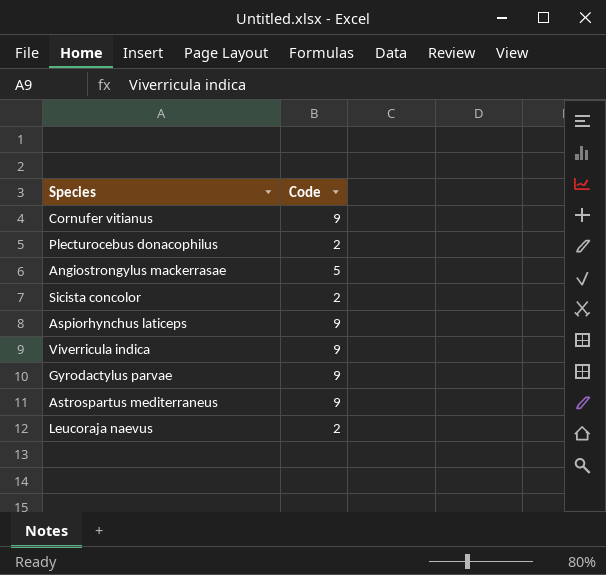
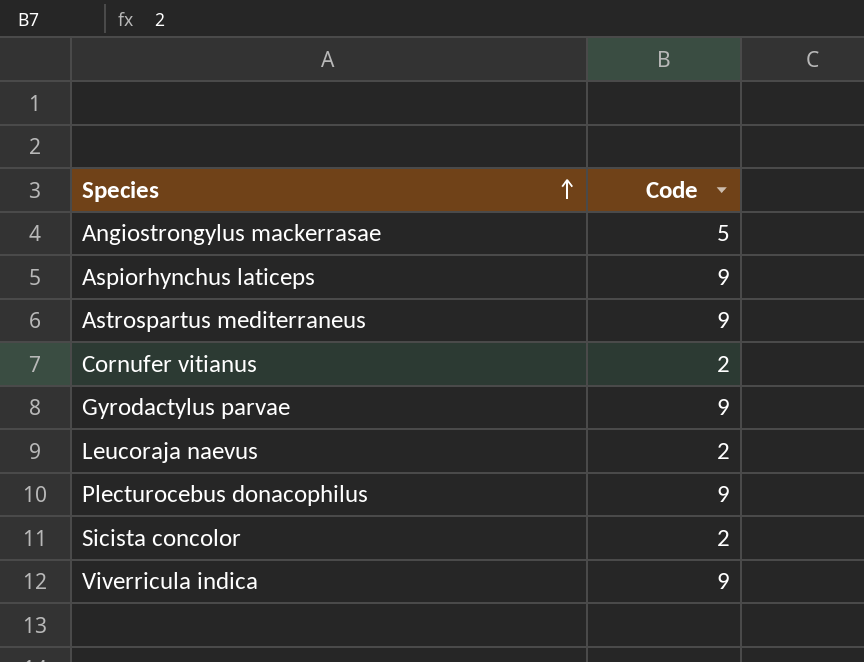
row order: none -> Species ascending
Cornufer vitianus | Code: 9 -> 2
Plecturocebus donacophilus | Code: 2 -> 9

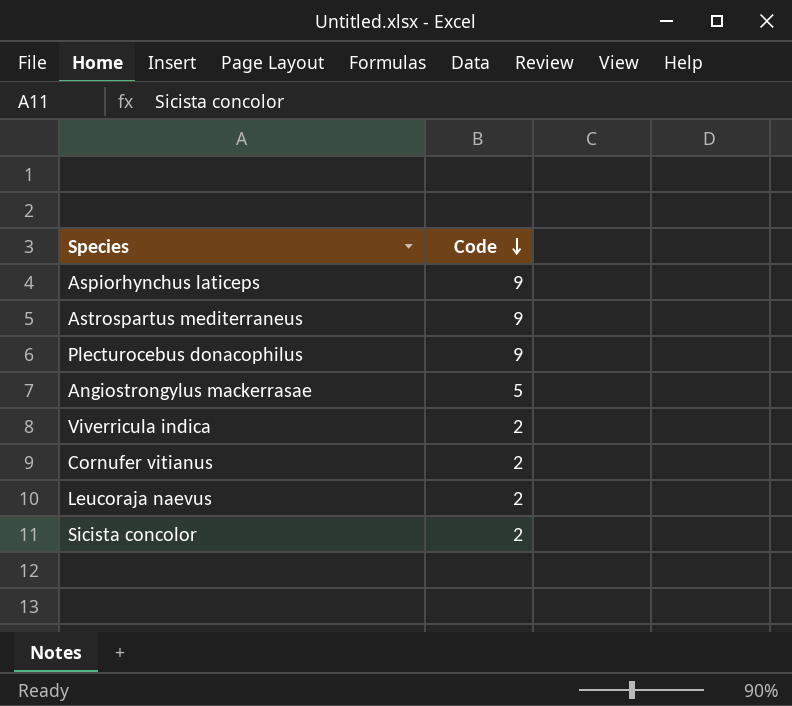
row order: Species ascending -> Code descending
row Gyrodactylus parvae: 9 -> none
Viverricula indica | Code: 9 -> 2

